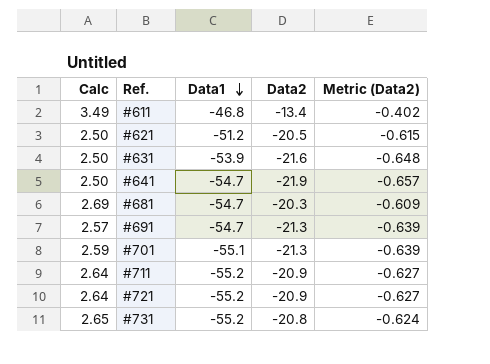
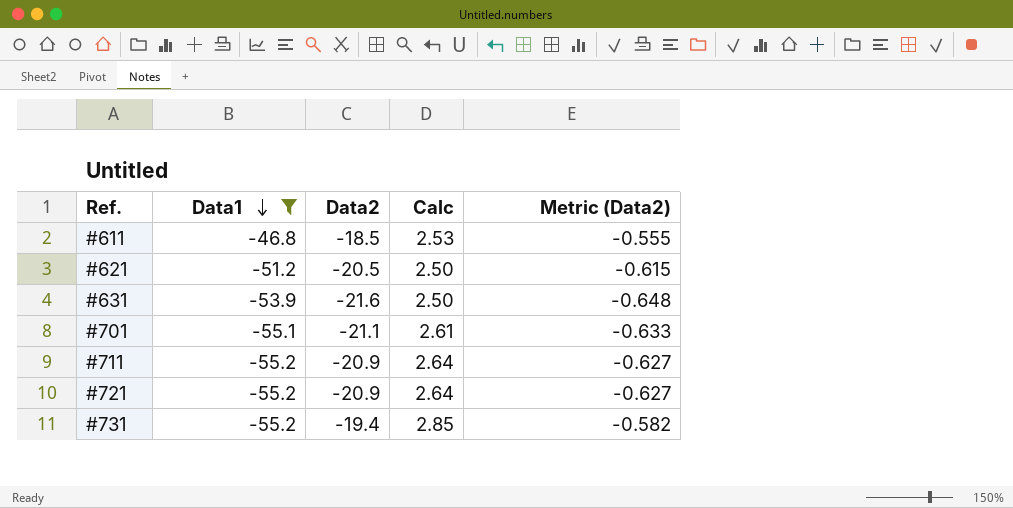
filter: none -> Data1 != -54.7
column Calc | position: 1 -> 4
#611 | Data2: -13.4 -> -18.5
#611 | Calc: 3.49 -> 2.53
#611 | Metric (Data2): -0.402 -> -0.555
#701 | Data2: -21.3 -> -21.1
#701 | Calc: 2.59 -> 2.61
#701 | Metric (Data2): -0.639 -> -0.633
#731 | Data2: -20.8 -> -19.4
#731 | Calc: 2.65 -> 2.85
#731 | Metric (Data2): -0.624 -> -0.582

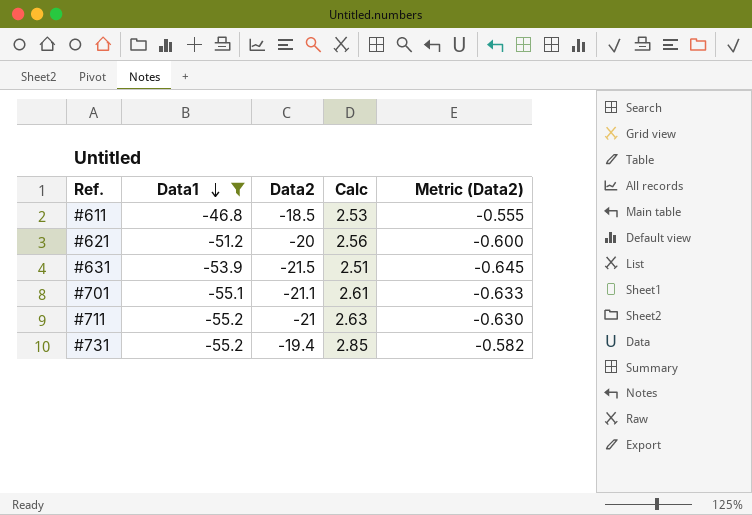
row #721: -55.2 | -20.9 | 2.64 | -0.627 -> none
#621 | Data2: -20.5 -> -20
#621 | Calc: 2.50 -> 2.56
#621 | Metric (Data2): -0.615 -> -0.600
#631 | Data2: -21.6 -> -21.5
#631 | Calc: 2.50 -> 2.51
#631 | Metric (Data2): -0.648 -> -0.645
#711 | Data2: -20.9 -> -21
#711 | Calc: 2.64 -> 2.63
#711 | Metric (Data2): -0.627 -> -0.630

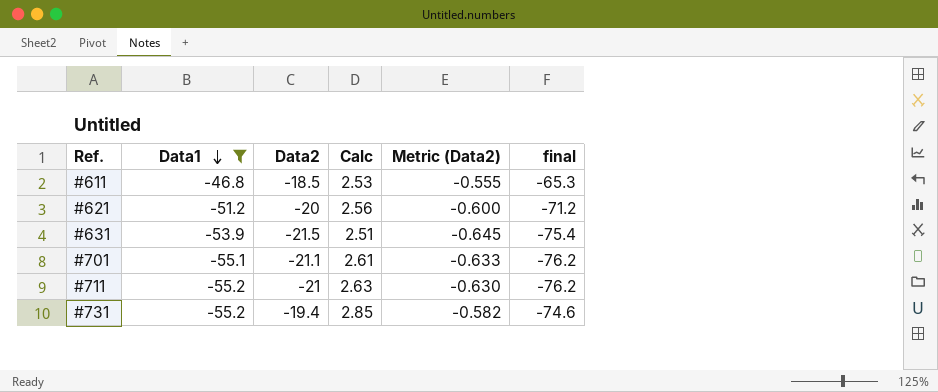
column final | formula: none -> [Data1] + [Data2]

